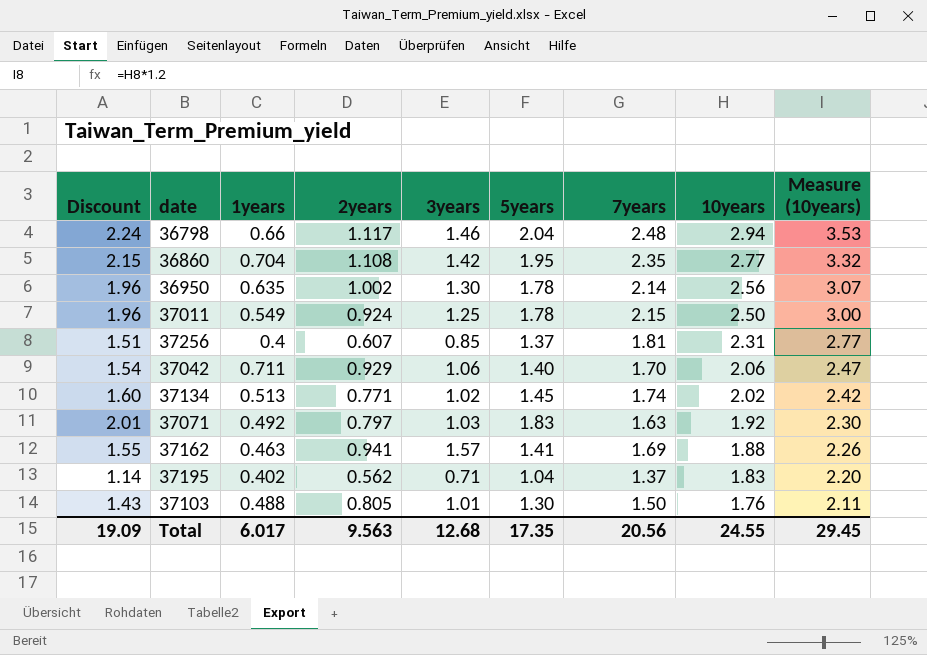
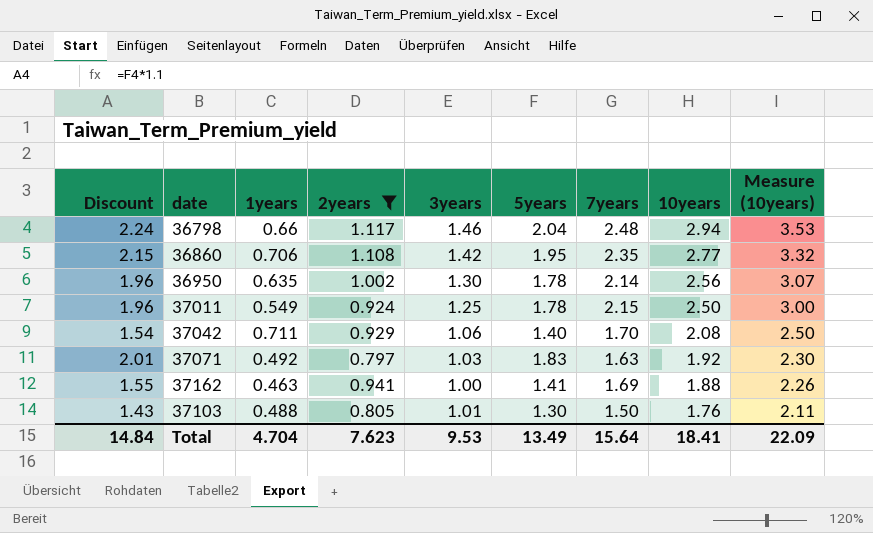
filter: none -> 2years >= 0.797
36860 | 1years: 0.704 -> 0.706
37042 | 10years: 2.06 -> 2.08
37042 | Measure (10years): 2.47 -> 2.50
37162 | 3years: 1.57 -> 1.00
Total | Discount: 19.09 -> 14.84
Total | 1years: 6.017 -> 4.704
Total | 2years: 9.563 -> 7.623
Total | 3years: 12.68 -> 9.53
Total | 5years: 17.35 -> 13.49
Total | 7years: 20.56 -> 15.64
Total | 10years: 24.55 -> 18.41
Total | Measure (10years): 29.45 -> 22.09

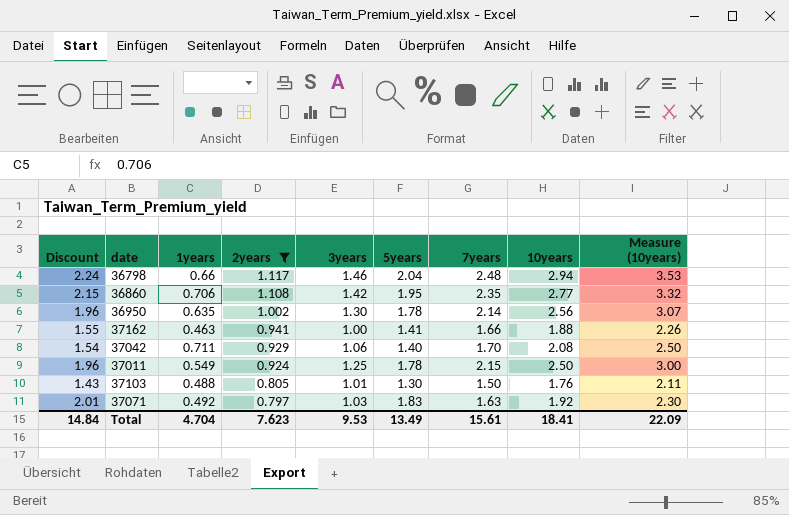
row order: 10years descending -> 2years descending
37162 | 7years: 1.69 -> 1.66
Total | 7years: 15.64 -> 15.61

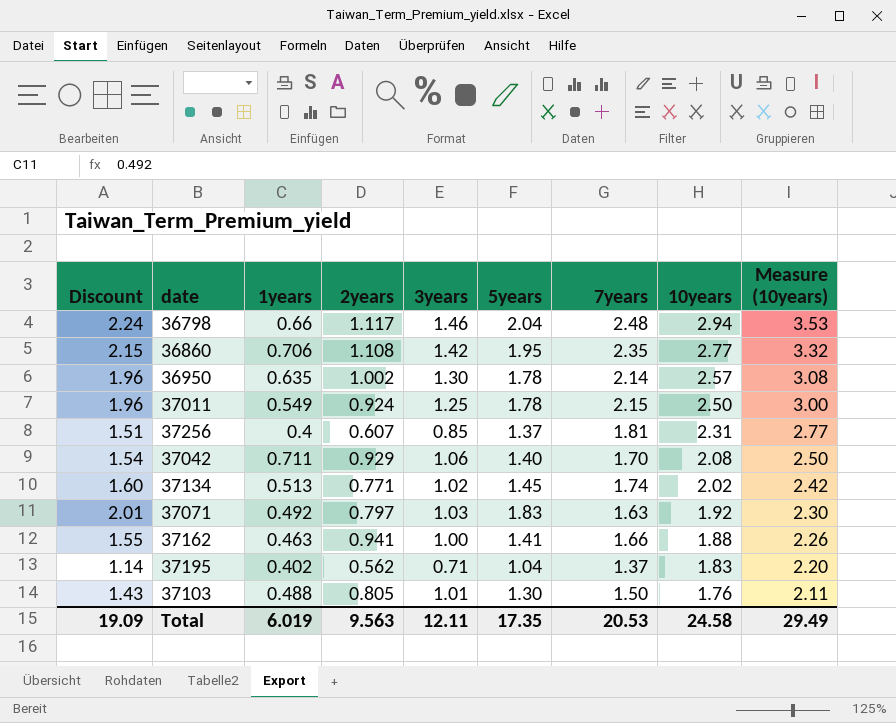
filter: 2years >= 0.797 -> none
row order: 2years descending -> 10years descending
36950 | 10years: 2.56 -> 2.57
36950 | Measure (10years): 3.07 -> 3.08
Total | Discount: 14.84 -> 19.09
Total | 1years: 4.704 -> 6.019
Total | 2years: 7.623 -> 9.563
Total | 3years: 9.53 -> 12.11
Total | 5years: 13.49 -> 17.35
Total | 7years: 15.61 -> 20.53
Total | 10years: 18.41 -> 24.58
Total | Measure (10years): 22.09 -> 29.49

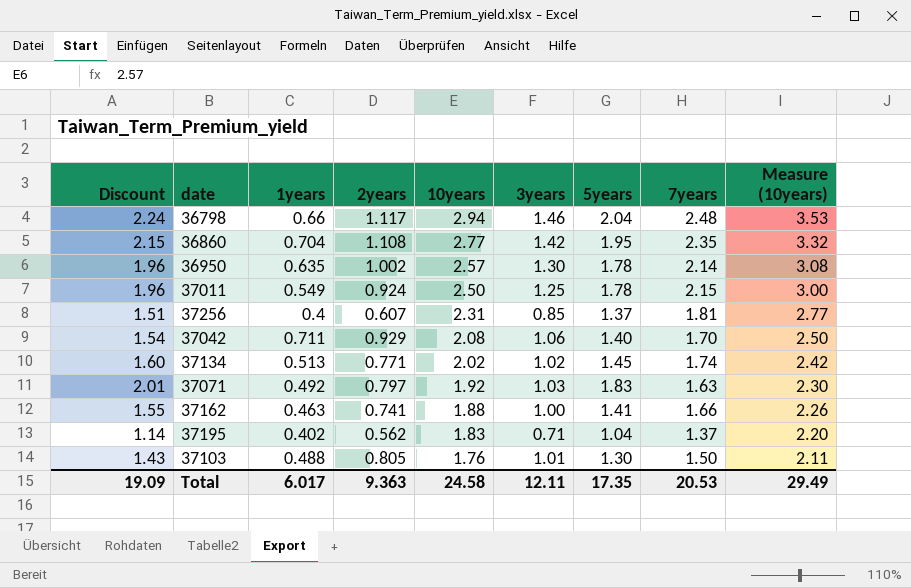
column 10years | position: 8 -> 5
36860 | 1years: 0.706 -> 0.704
37162 | 2years: 0.941 -> 0.741
Total | 1years: 6.019 -> 6.017
Total | 2years: 9.563 -> 9.363

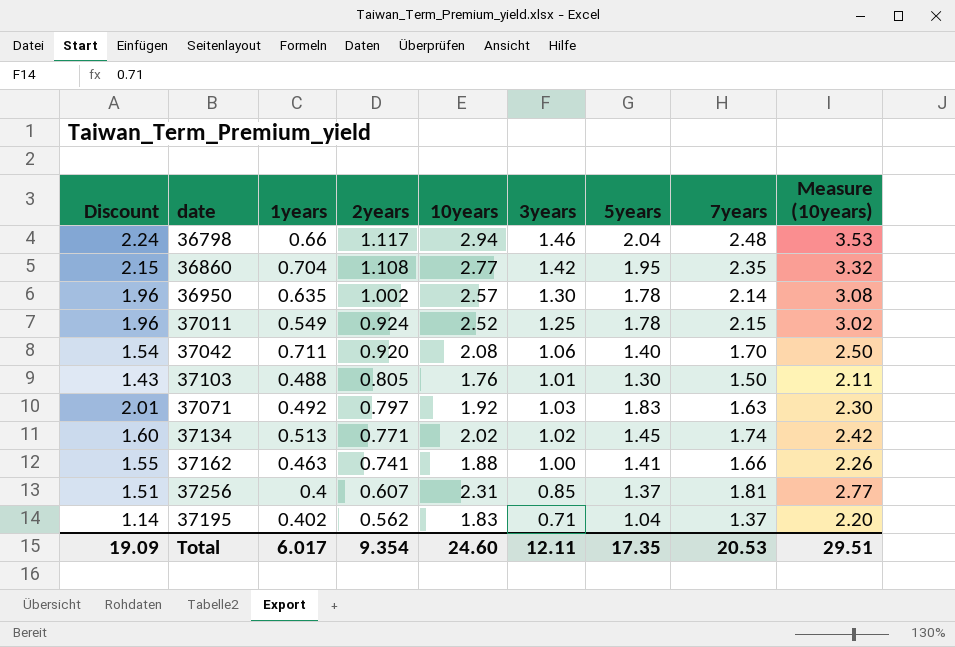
row order: 10years descending -> 2years descending
37011 | 10years: 2.50 -> 2.52
37011 | Measure (10years): 3.00 -> 3.02
37042 | 2years: 0.929 -> 0.920
Total | 2years: 9.363 -> 9.354
Total | 10years: 24.58 -> 24.60
Total | Measure (10years): 29.49 -> 29.51

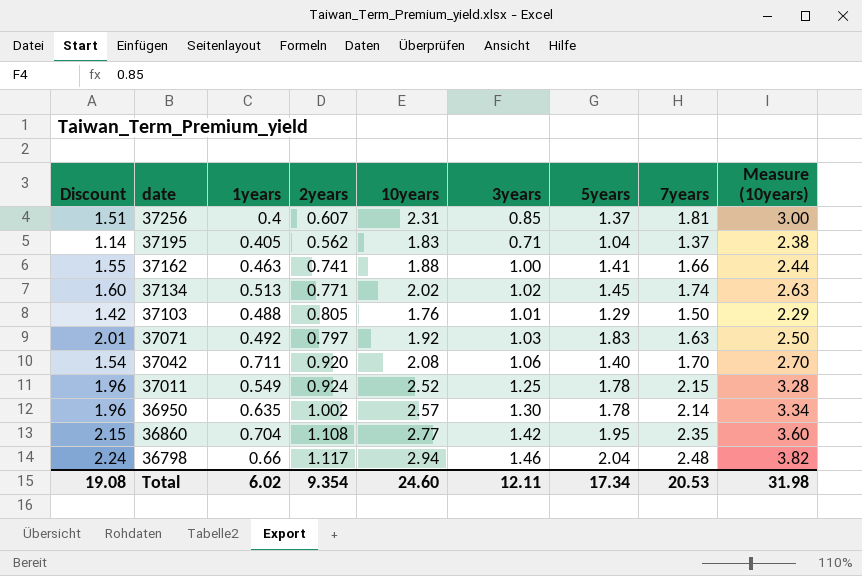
row order: 2years descending -> date descending
column Measure (10years) | formula: [10years] * 1.2 -> [10years] * 1.3
37195 | 1years: 0.402 -> 0.405
37103 | Discount: 1.43 -> 1.42
37103 | 5years: 1.30 -> 1.29
Total | Discount: 19.09 -> 19.08
Total | 1years: 6.017 -> 6.02
Total | 5years: 17.35 -> 17.34
Total | Measure (10years): 29.51 -> 31.98

